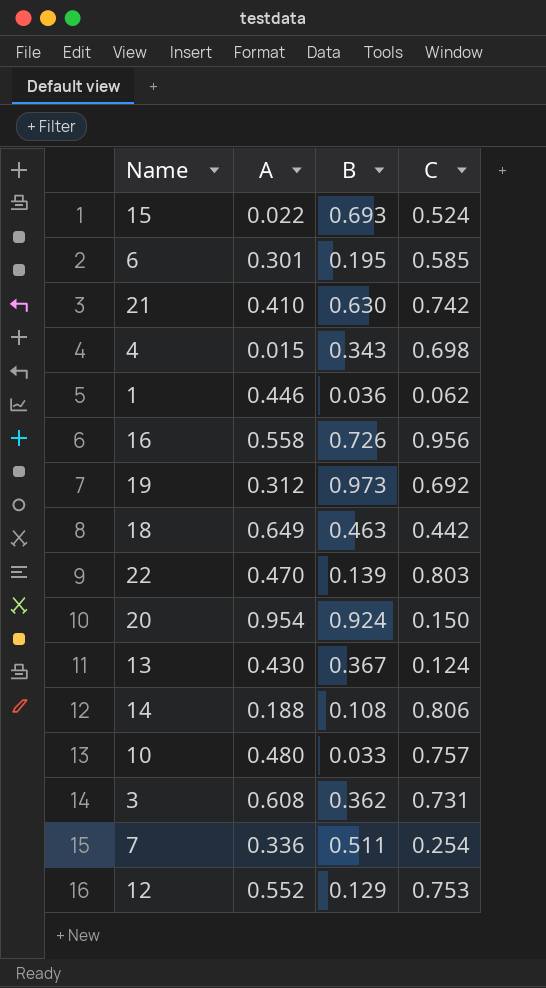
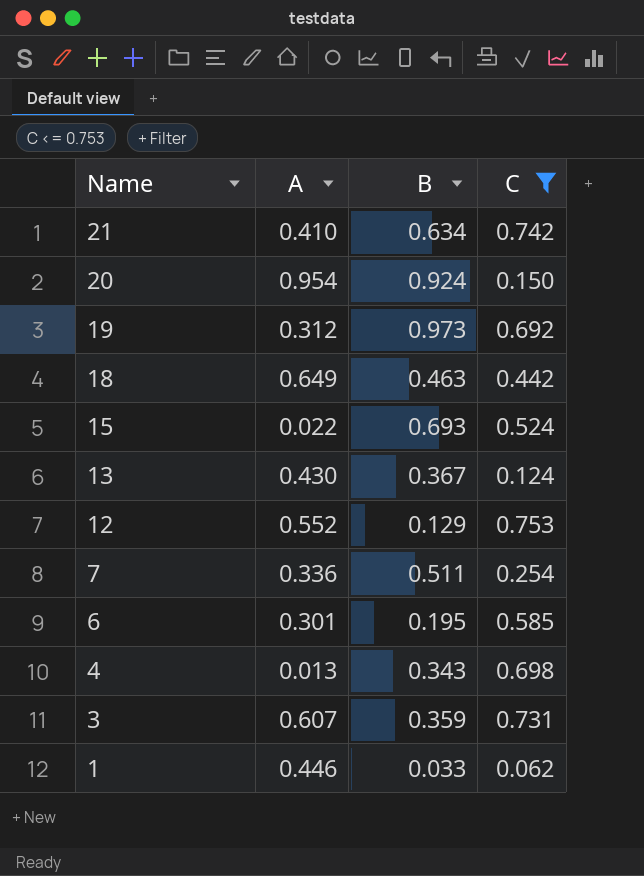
filter: none -> C <= 0.753
row order: none -> Name descending
21 | B: 0.630 -> 0.634
4 | A: 0.015 -> 0.013
3 | A: 0.608 -> 0.607
3 | B: 0.362 -> 0.359
1 | B: 0.036 -> 0.033

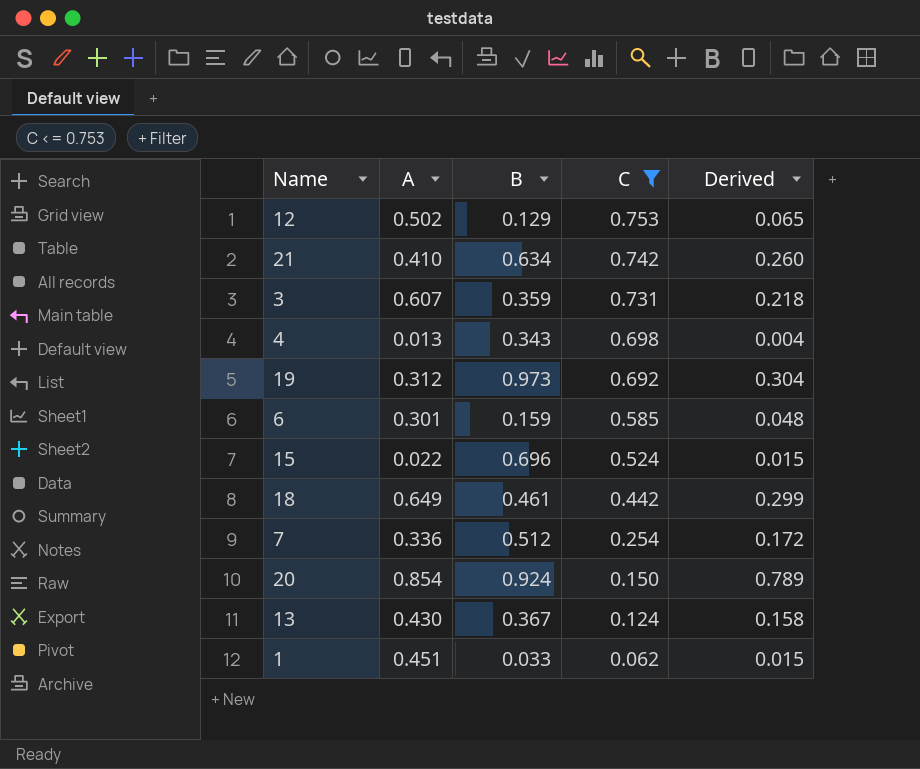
row order: Name descending -> C descending
column Derived | formula: none -> [A] * [B]
12 | A: 0.552 -> 0.502
6 | B: 0.195 -> 0.159
15 | B: 0.693 -> 0.696
18 | B: 0.463 -> 0.461
7 | B: 0.511 -> 0.512
20 | A: 0.954 -> 0.854
1 | A: 0.446 -> 0.451

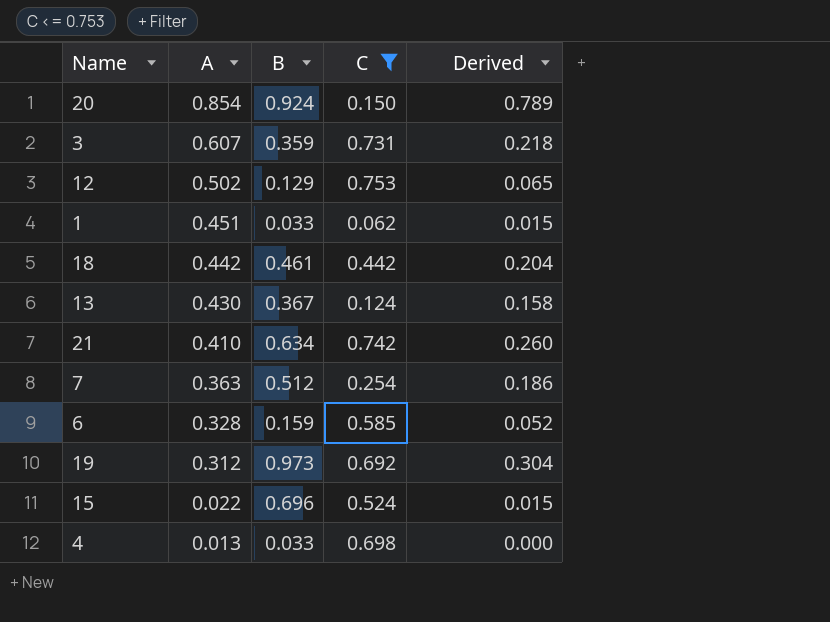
row order: C descending -> A descending
18 | A: 0.649 -> 0.442
18 | Derived: 0.299 -> 0.204
7 | A: 0.336 -> 0.363
7 | Derived: 0.172 -> 0.186
6 | A: 0.301 -> 0.328
6 | Derived: 0.048 -> 0.052
4 | B: 0.343 -> 0.033
4 | Derived: 0.004 -> 0.000

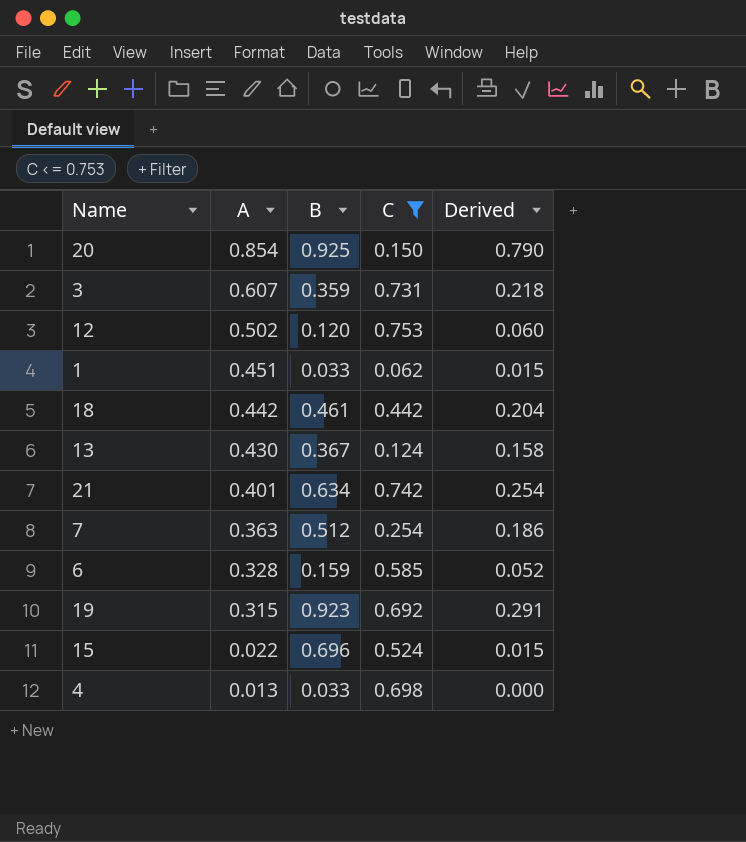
20 | B: 0.924 -> 0.925
20 | Derived: 0.789 -> 0.790
12 | B: 0.129 -> 0.120
12 | Derived: 0.065 -> 0.060
21 | A: 0.410 -> 0.401
21 | Derived: 0.260 -> 0.254
19 | A: 0.312 -> 0.315
19 | B: 0.973 -> 0.923
19 | Derived: 0.304 -> 0.291

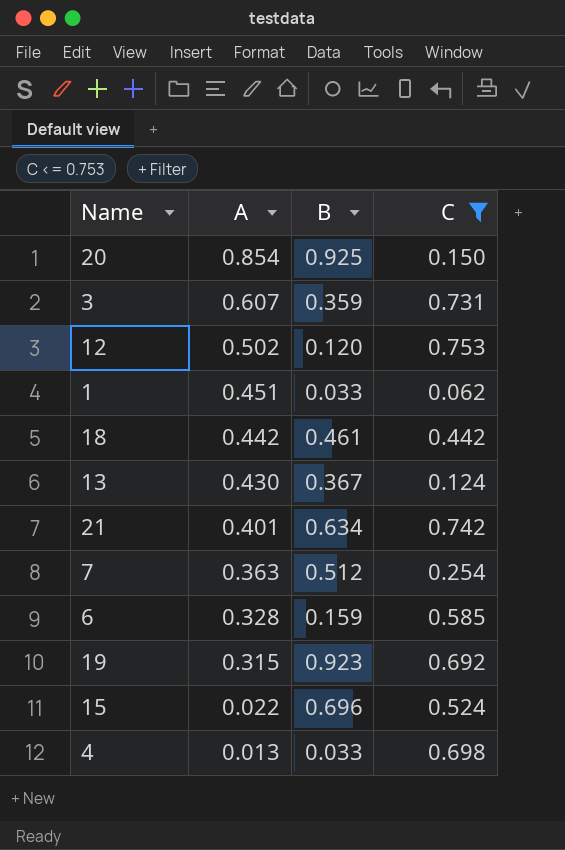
column Derived | formula: [A] * [B] -> none

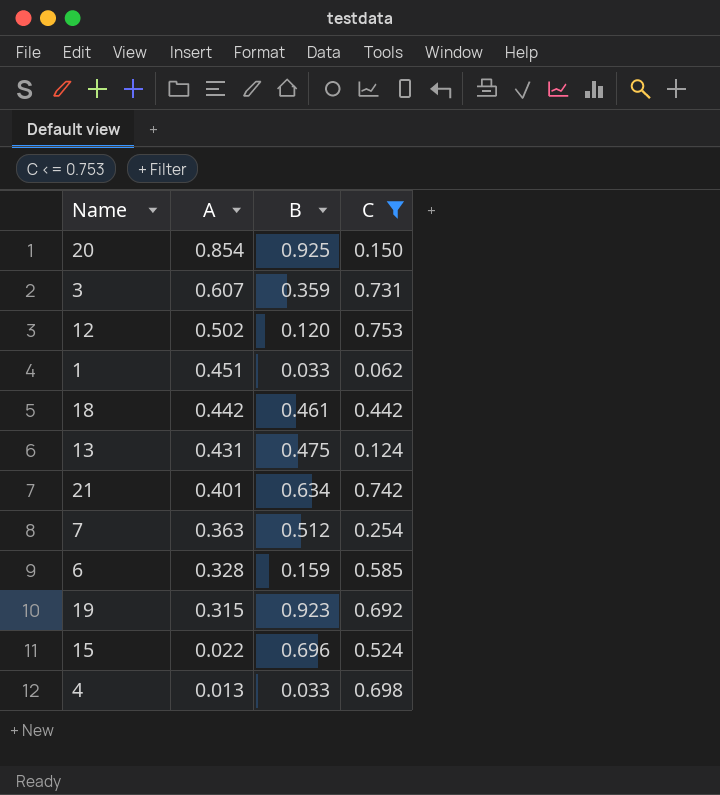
13 | A: 0.430 -> 0.431
13 | B: 0.367 -> 0.475

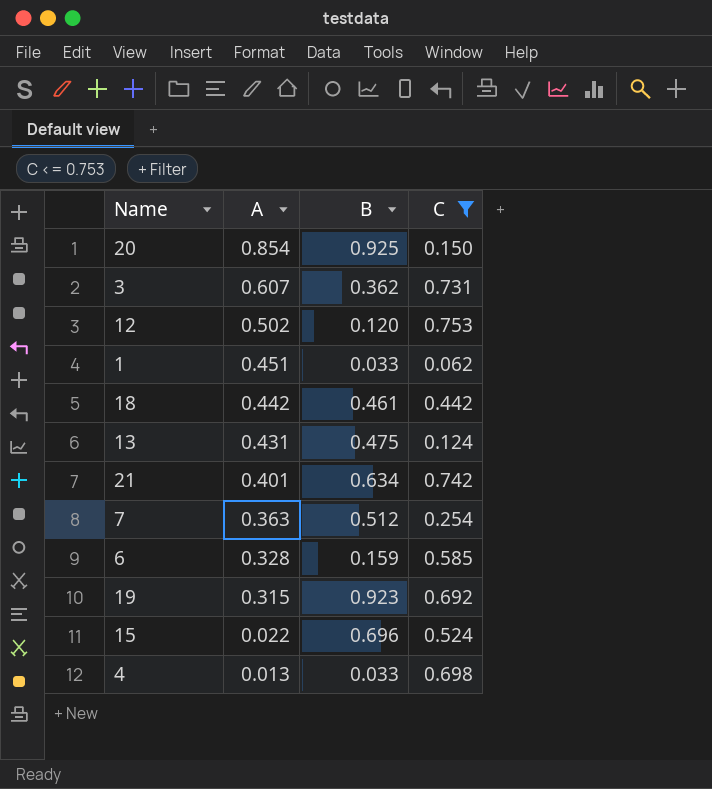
3 | B: 0.359 -> 0.362

